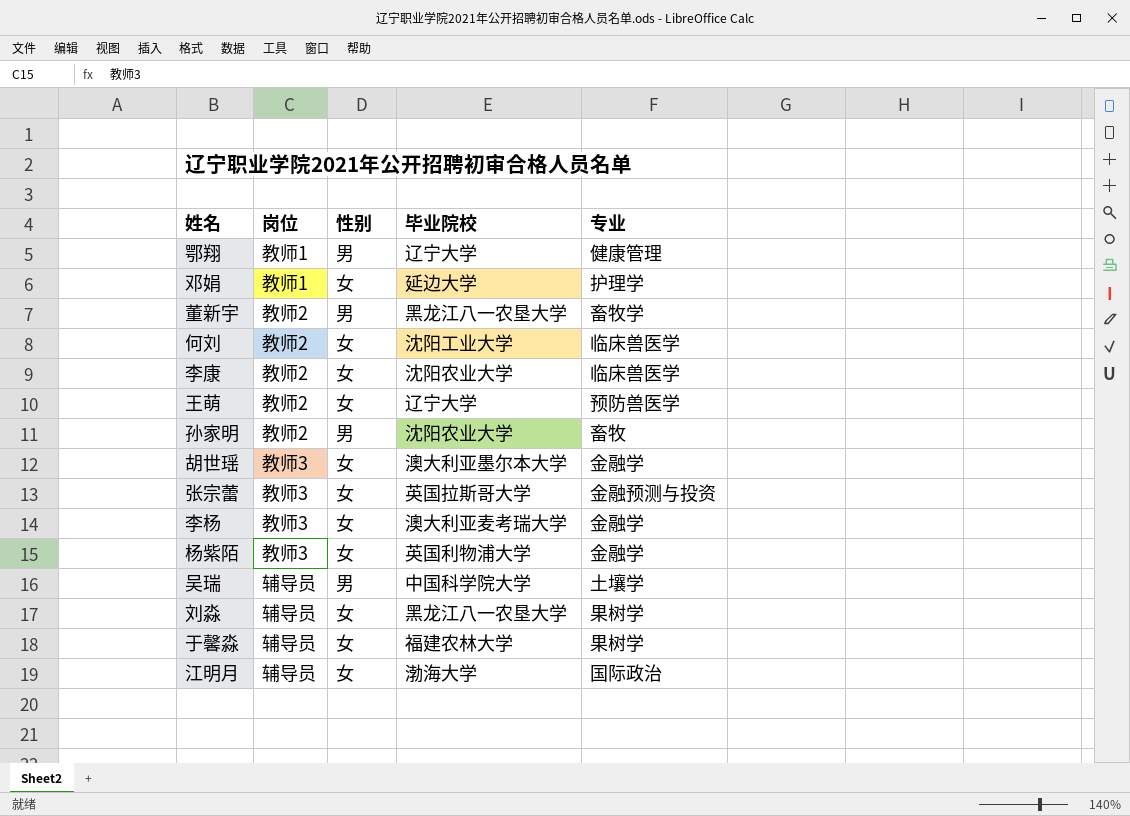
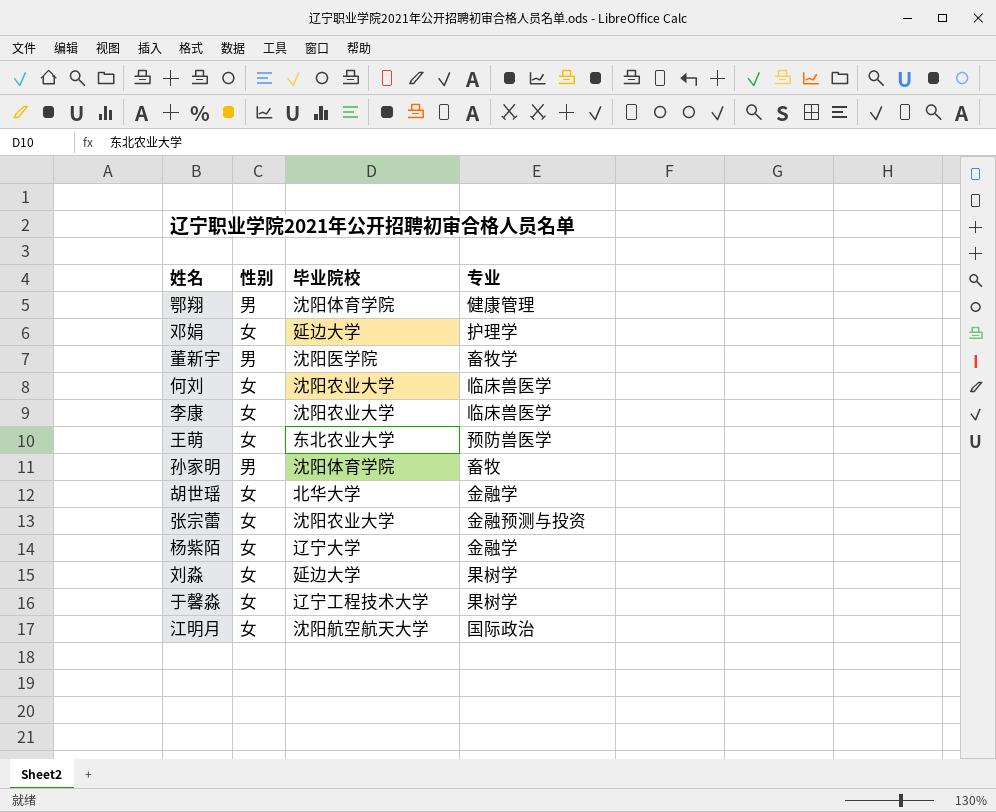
column 岗位 | position: 2 -> none
row 李杨: 教师3 | 女 | 澳大利亚麦考瑞大学 | 金融学 -> none
row 吴瑞: 辅导员 | 男 | 中国科学院大学 | 土壤学 -> none
鄂翔 | 毕业院校: 辽宁大学 -> 沈阳体育学院
董新宇 | 毕业院校: 黑龙江八一农垦大学 -> 沈阳医学院
何刘 | 毕业院校: 沈阳工业大学 -> 沈阳农业大学
王萌 | 毕业院校: 辽宁大学 -> 东北农业大学
孙家明 | 毕业院校: 沈阳农业大学 -> 沈阳体育学院
胡世瑶 | 毕业院校: 澳大利亚墨尔本大学 -> 北华大学
张宗蕾 | 毕业院校: 英国拉斯哥大学 -> 沈阳农业大学
杨紫陌 | 毕业院校: 英国利物浦大学 -> 辽宁大学
刘淼 | 毕业院校: 黑龙江八一农垦大学 -> 延边大学
于馨淼 | 毕业院校: 福建农林大学 -> 辽宁工程技术大学
江明月 | 毕业院校: 渤海大学 -> 沈阳航空航天大学

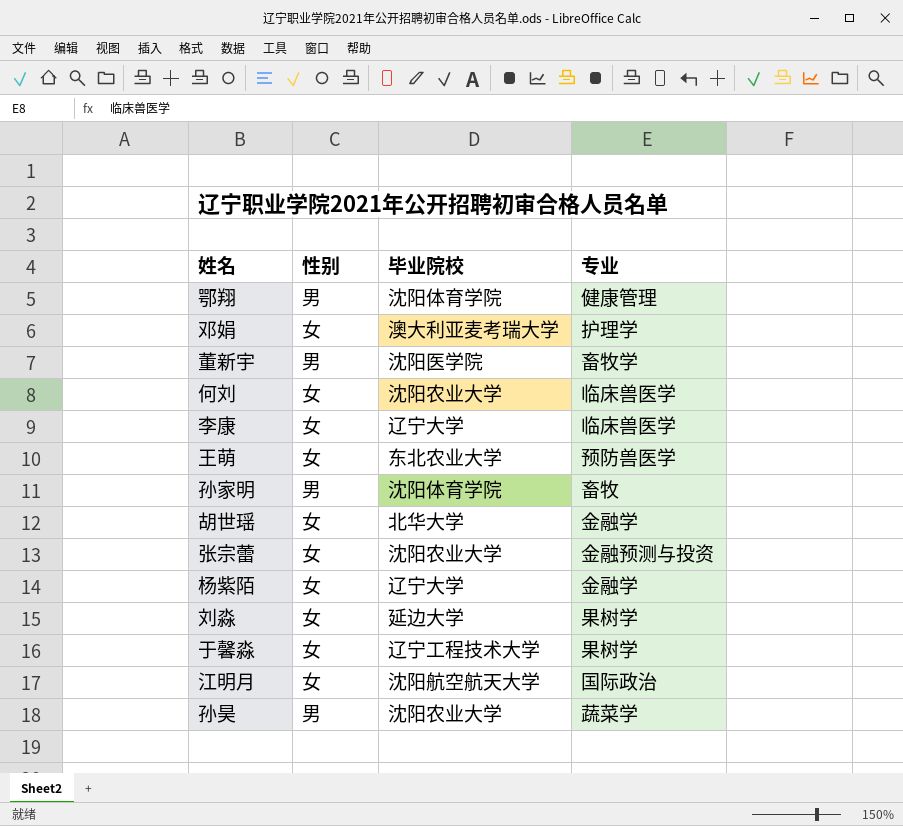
邓娟 | 毕业院校: 延边大学 -> 澳大利亚麦考瑞大学
李康 | 毕业院校: 沈阳农业大学 -> 辽宁大学
row 孙昊: none -> 男 | 沈阳农业大学 | 蔬菜学

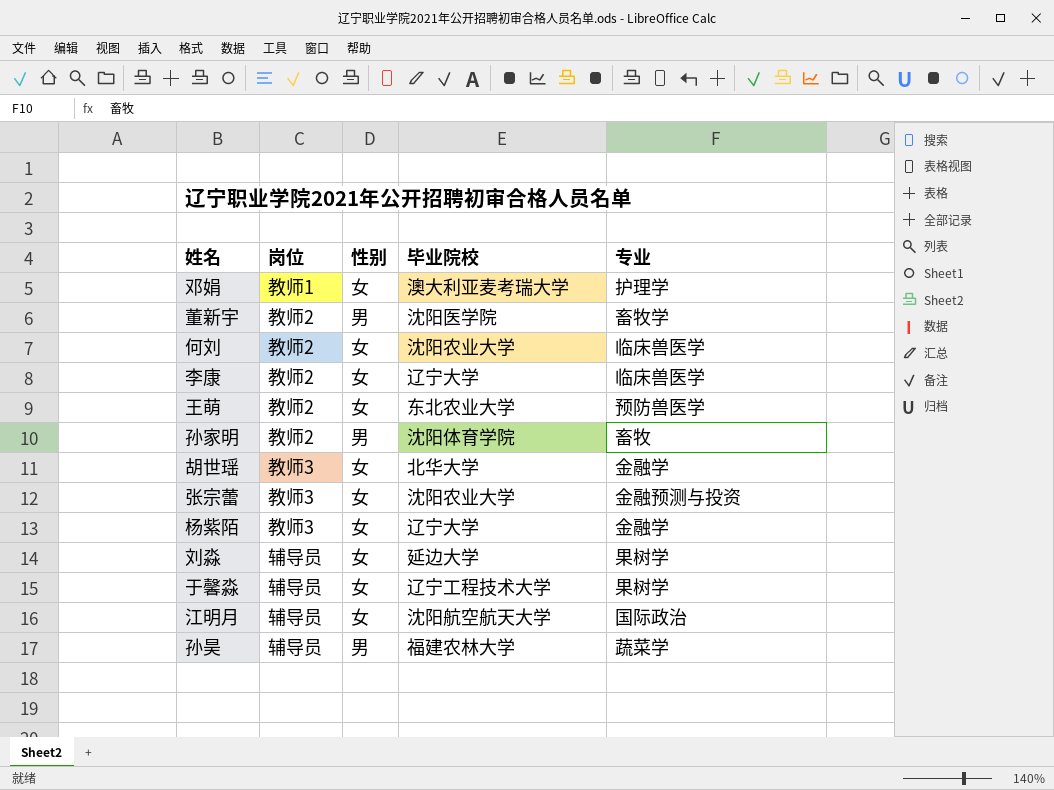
column 岗位 | position: none -> 2
row 鄂翔: 男 | 沈阳体育学院 | 健康管理 -> none
孙昊 | 毕业院校: 沈阳农业大学 -> 福建农林大学

